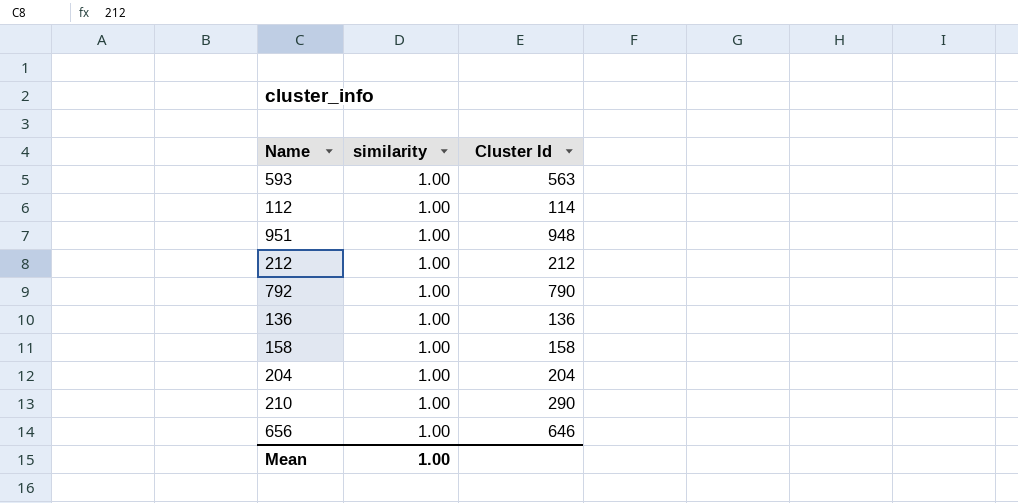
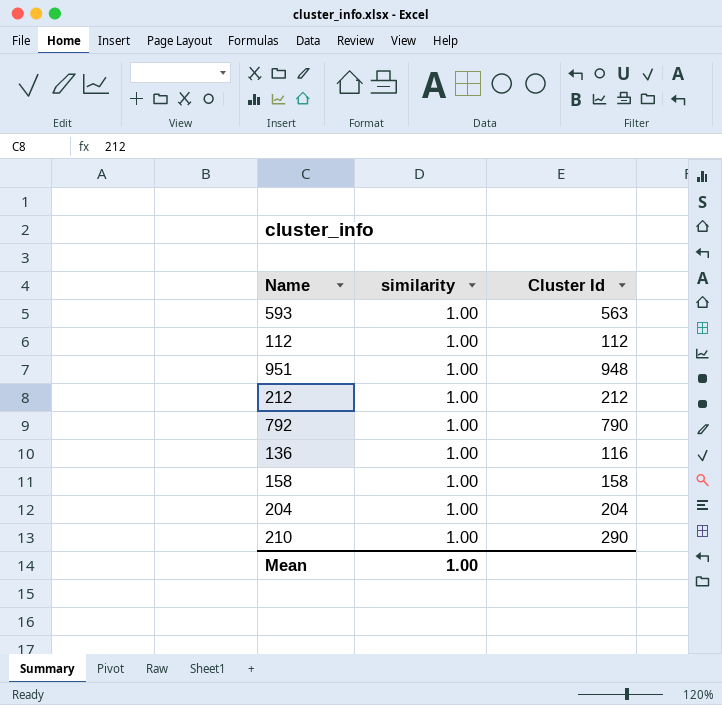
row 656: 1.00 | 646 -> none
112 | Cluster Id: 114 -> 112
136 | Cluster Id: 136 -> 116

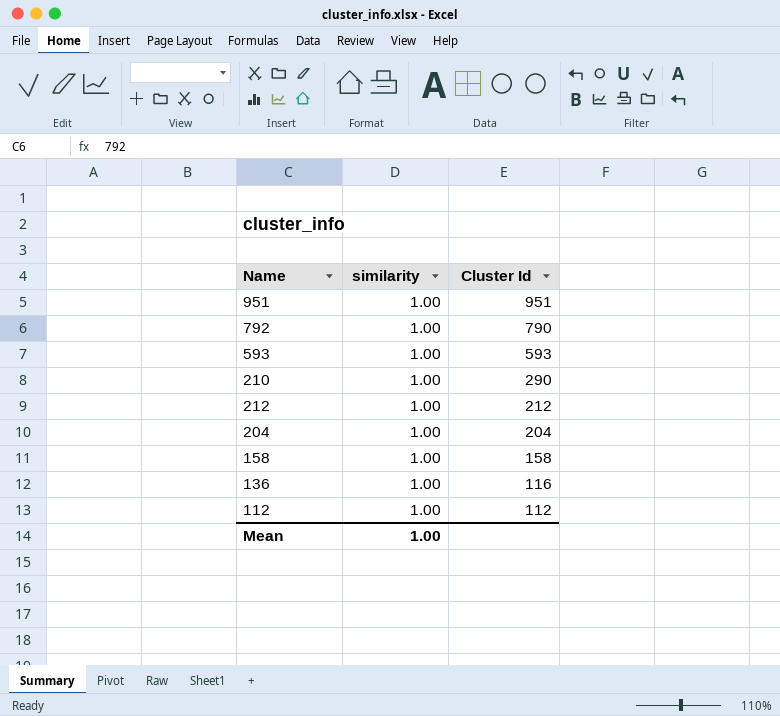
row order: none -> Cluster Id descending
951 | Cluster Id: 948 -> 951
593 | Cluster Id: 563 -> 593

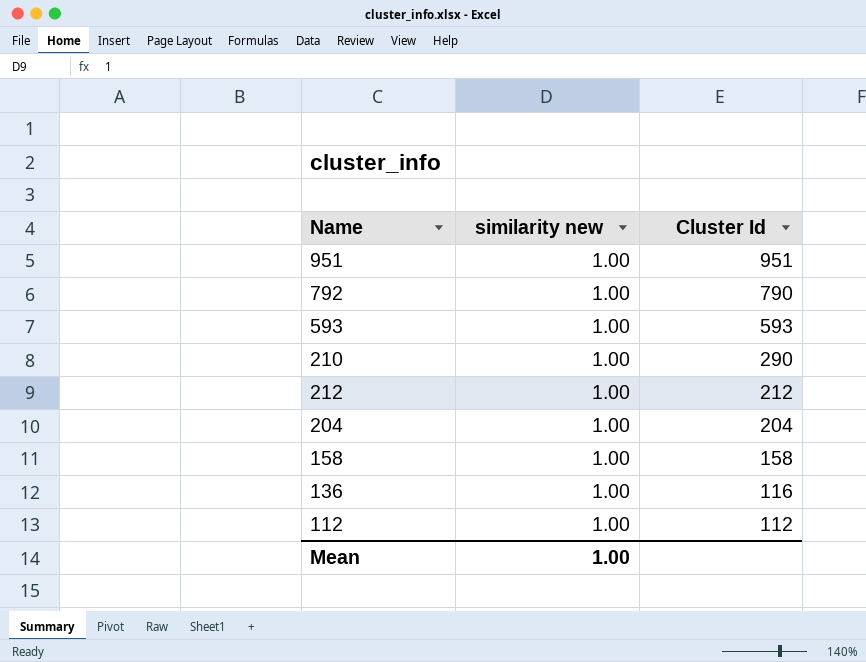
column name: similarity -> similarity new

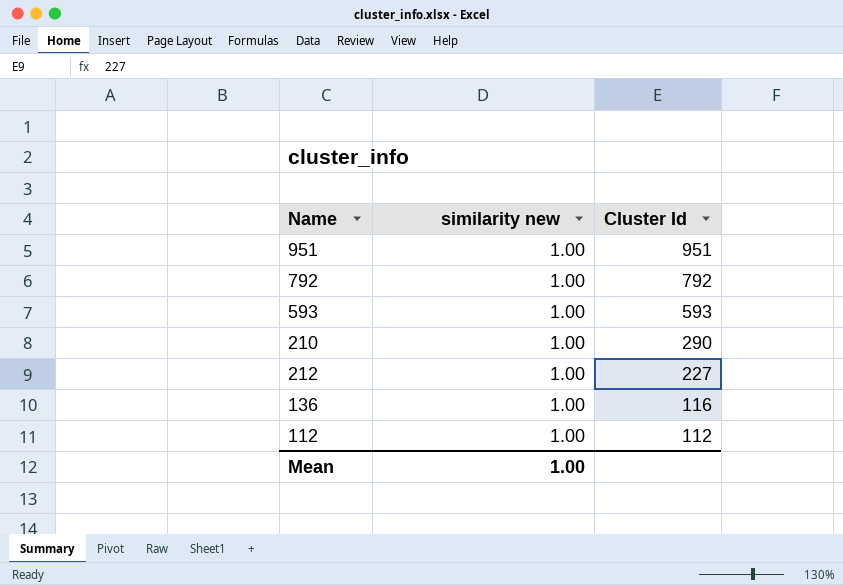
row 204: 1.00 | 204 -> none
row 158: 1.00 | 158 -> none
792 | Cluster Id: 790 -> 792
212 | Cluster Id: 212 -> 227

